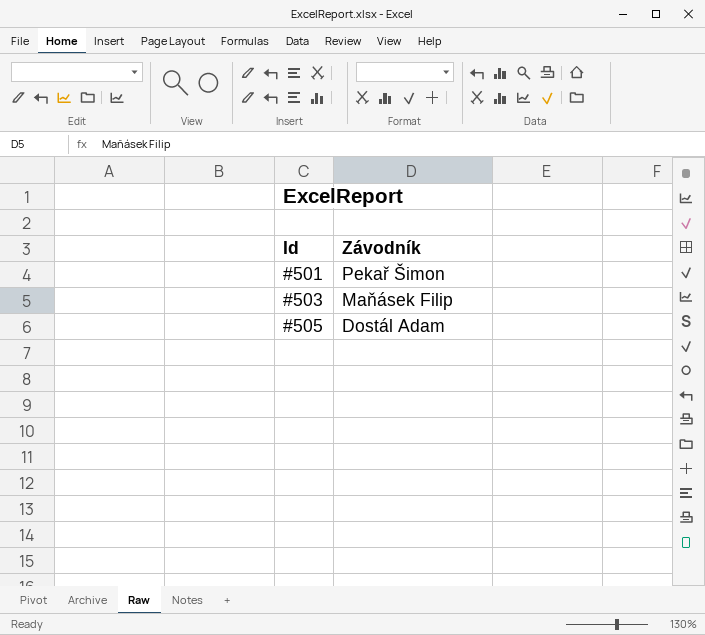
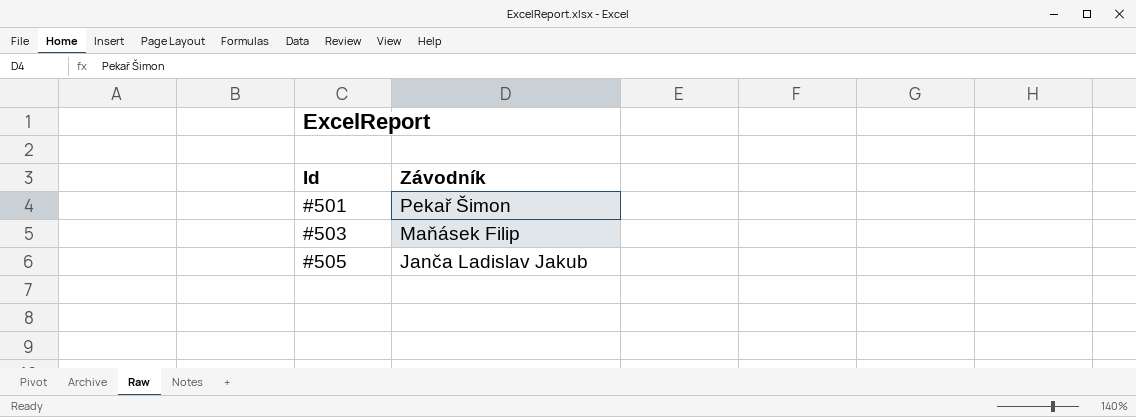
#505 | Závodník: Dostál Adam -> Janča Ladislav Jakub

